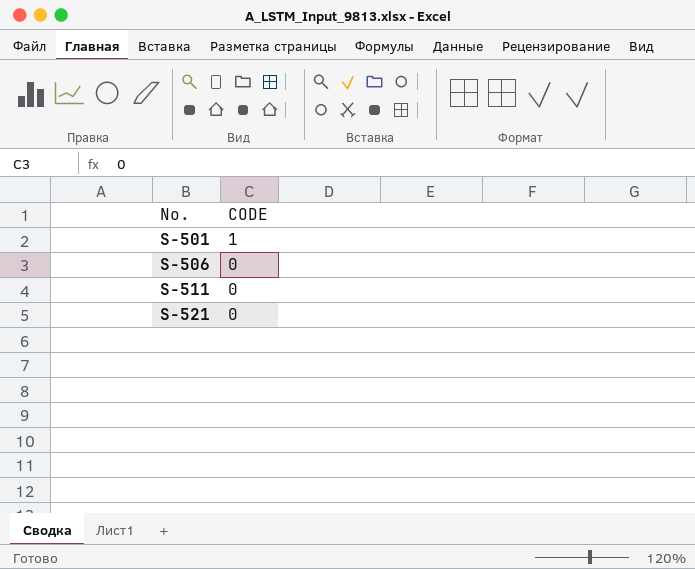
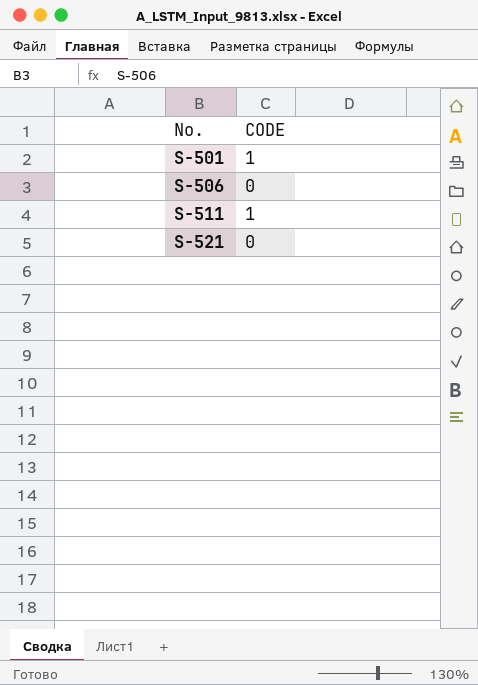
S-511 | CODE: 0 -> 1

